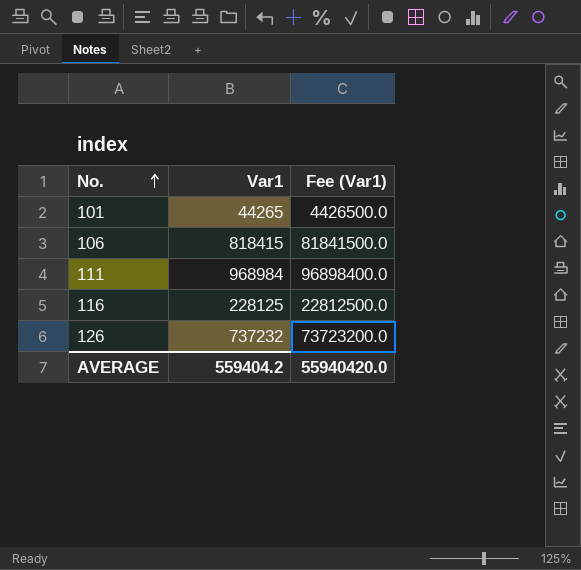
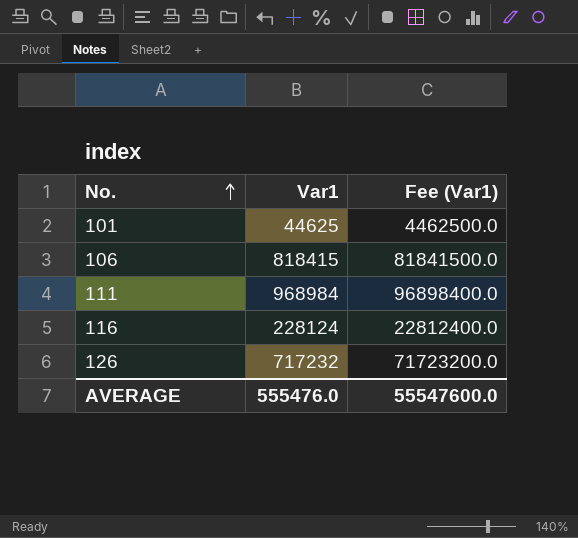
101 | Var1: 44265 -> 44625
101 | Fee (Var1): 4426500.0 -> 4462500.0
116 | Var1: 228125 -> 228124
116 | Fee (Var1): 22812500.0 -> 22812400.0
126 | Var1: 737232 -> 717232
126 | Fee (Var1): 73723200.0 -> 71723200.0
AVERAGE | Var1: 559404.2 -> 555476.0
AVERAGE | Fee (Var1): 55940420.0 -> 55547600.0

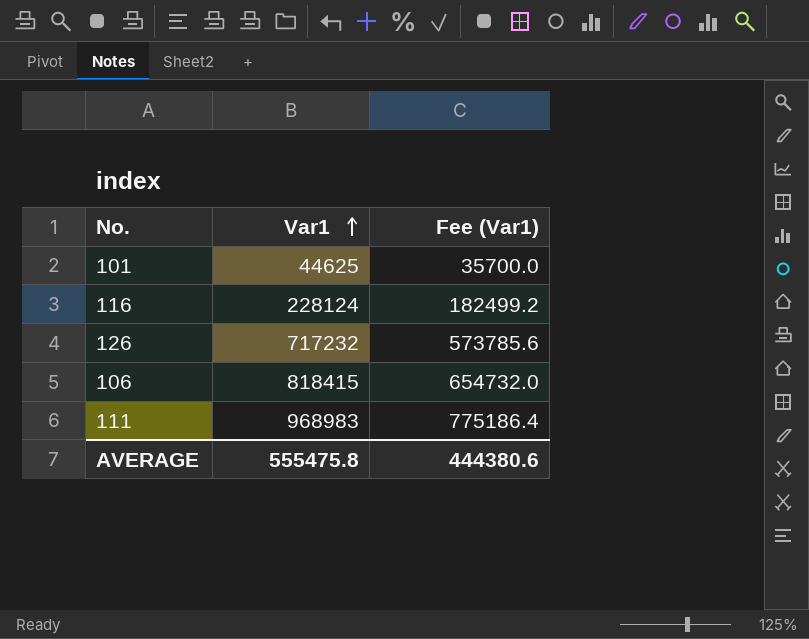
row order: No. ascending -> Var1 ascending
column Fee (Var1) | formula: [Var1] * 100 -> [Var1] * 0.8
111 | Var1: 968984 -> 968983
AVERAGE | Var1: 555476.0 -> 555475.8
AVERAGE | Fee (Var1): 55547600.0 -> 444380.6

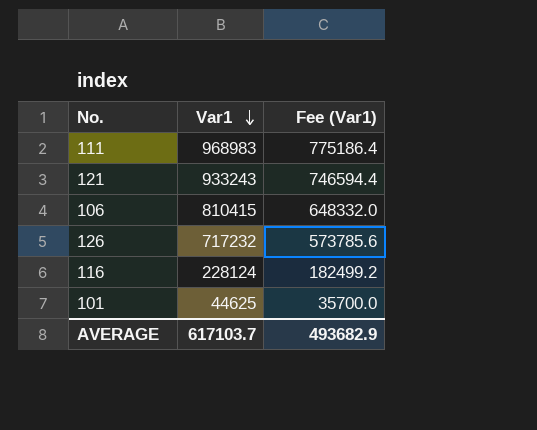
row order: Var1 ascending -> Var1 descending
row 121: none -> 933243 | 746594.4
106 | Var1: 818415 -> 810415
106 | Fee (Var1): 654732.0 -> 648332.0
AVERAGE | Var1: 555475.8 -> 617103.7
AVERAGE | Fee (Var1): 444380.6 -> 493682.9

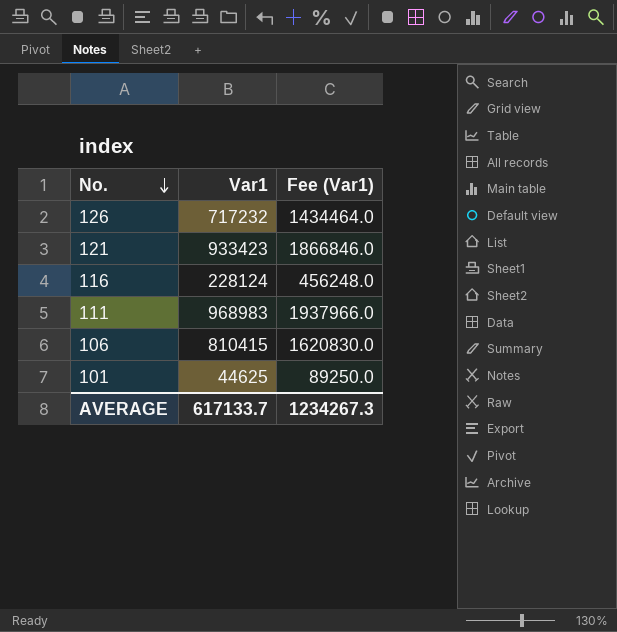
row order: Var1 descending -> No. descending
column Fee (Var1) | formula: [Var1] * 0.8 -> [Var1] * 2
121 | Var1: 933243 -> 933423
AVERAGE | Var1: 617103.7 -> 617133.7
AVERAGE | Fee (Var1): 493682.9 -> 1234267.3

